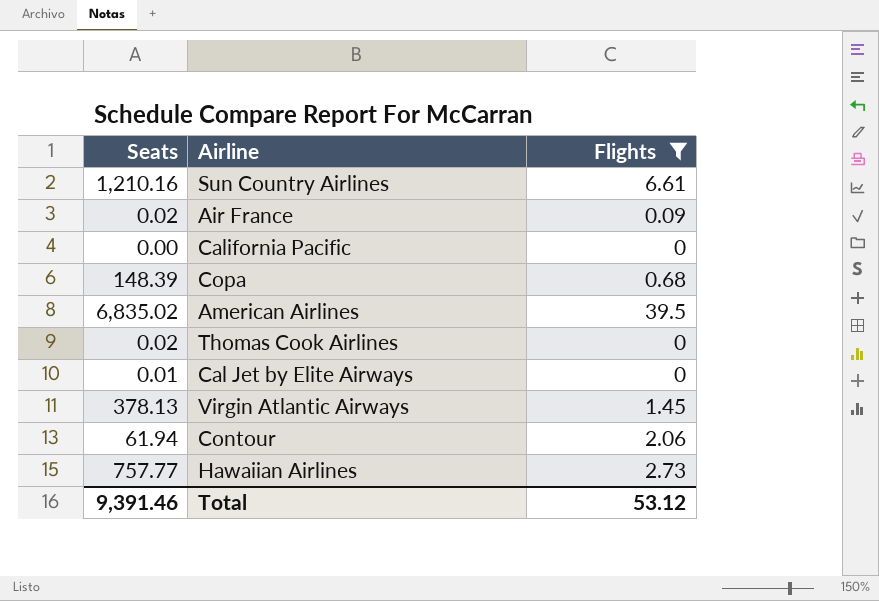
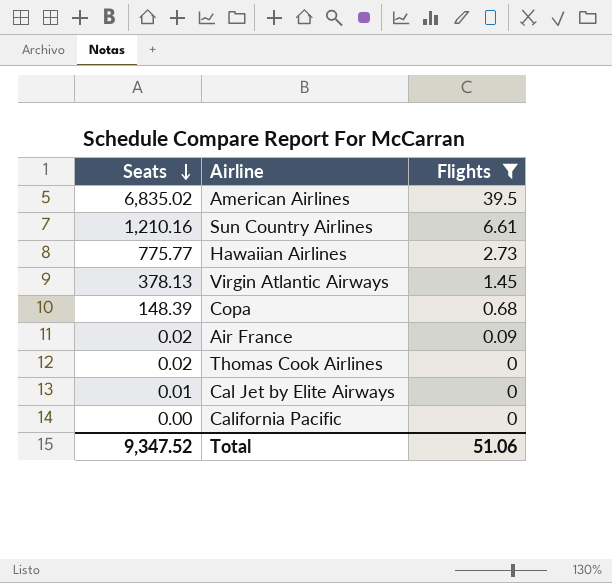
row order: none -> Seats descending
row Contour: 61.94 | 2.06 -> none
Hawaiian Airlines | Seats: 757.77 -> 775.77
Total | Seats: 9,391.46 -> 9,347.52
Total | Flights: 53.12 -> 51.06

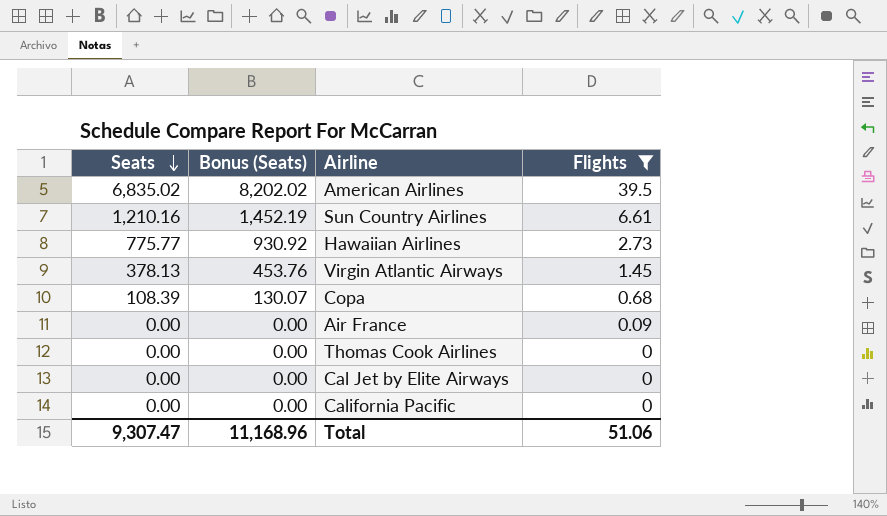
column Bonus (Seats) | formula: none -> [Seats] * 1.2
Copa | Seats: 148.39 -> 108.39
Air France | Seats: 0.02 -> 0.00
Thomas Cook Airlines | Seats: 0.02 -> 0.00
Cal Jet by Elite Airways | Seats: 0.01 -> 0.00
Total | Seats: 9,347.52 -> 9,307.47

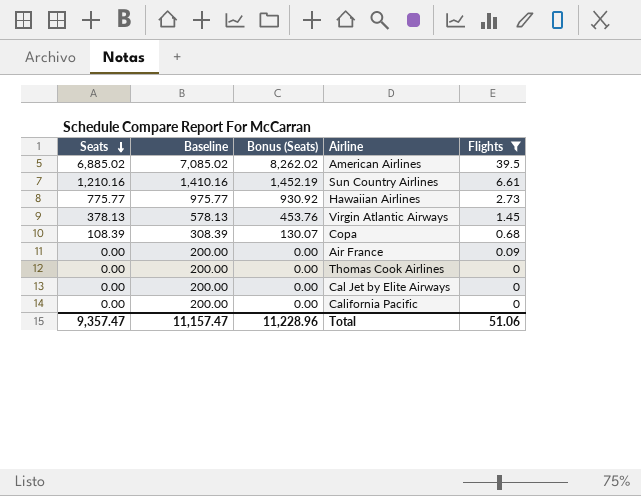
column Baseline | formula: none -> [Seats] + 200
American Airlines | Seats: 6,835.02 -> 6,885.02
American Airlines | Bonus (Seats): 8,202.02 -> 8,262.02
Total | Seats: 9,307.47 -> 9,357.47
Total | Bonus (Seats): 11,168.96 -> 11,228.96

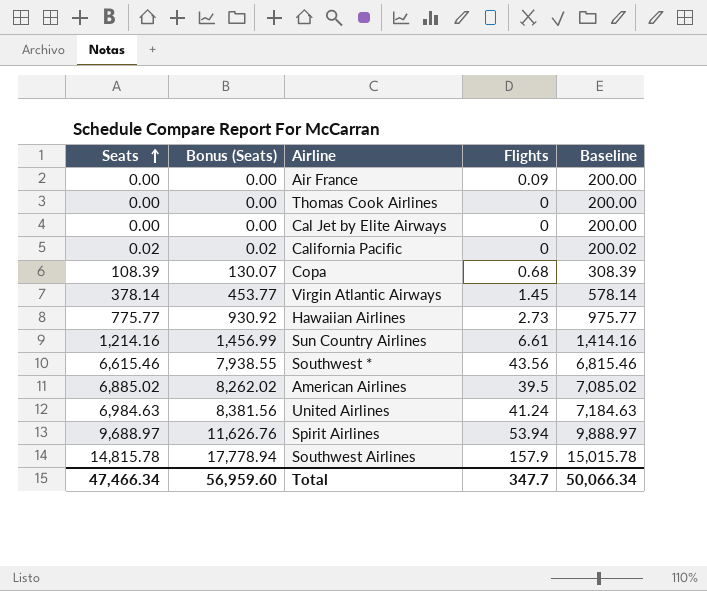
filter: Flights <= 39.5 -> none
row order: Seats descending -> Seats ascending
column Baseline | position: 2 -> 5
California Pacific | Seats: 0.00 -> 0.02
California Pacific | Bonus (Seats): 0.00 -> 0.02
California Pacific | Baseline: 200.00 -> 200.02
Virgin Atlantic Airways | Seats: 378.13 -> 378.14
Virgin Atlantic Airways | Bonus (Seats): 453.76 -> 453.77
Virgin Atlantic Airways | Baseline: 578.13 -> 578.14
Sun Country Airlines | Seats: 1,210.16 -> 1,214.16
Sun Country Airlines | Bonus (Seats): 1,452.19 -> 1,456.99
Sun Country Airlines | Baseline: 1,410.16 -> 1,414.16
Total | Seats: 9,357.47 -> 47,466.34
Total | Bonus (Seats): 11,228.96 -> 56,959.60
Total | Flights: 51.06 -> 347.7
Total | Baseline: 11,157.47 -> 50,066.34

